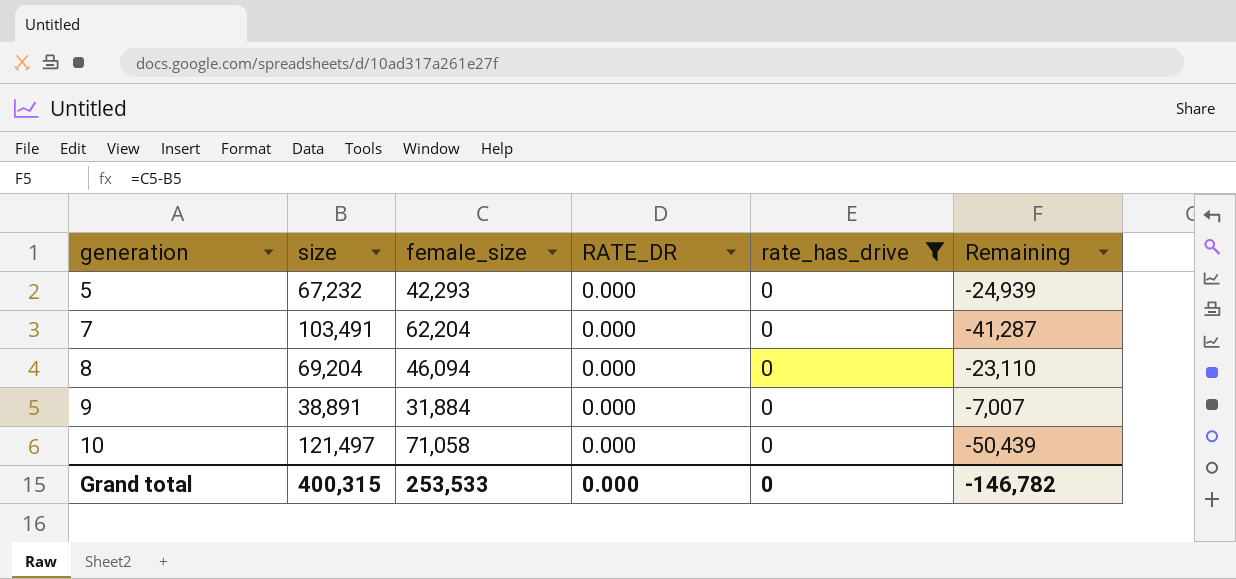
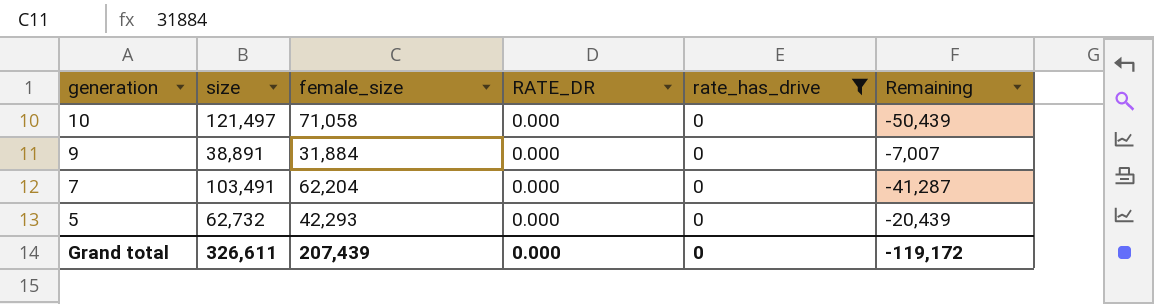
row order: generation ascending -> generation descending
row 8: 69,204 | 46,094 | 0.000 | 0 | -23,110 -> none
5 | size: 67,232 -> 62,732
5 | Remaining: -24,939 -> -20,439
Grand total | size: 400,315 -> 326,611
Grand total | female_size: 253,533 -> 207,439
Grand total | Remaining: -146,782 -> -119,172

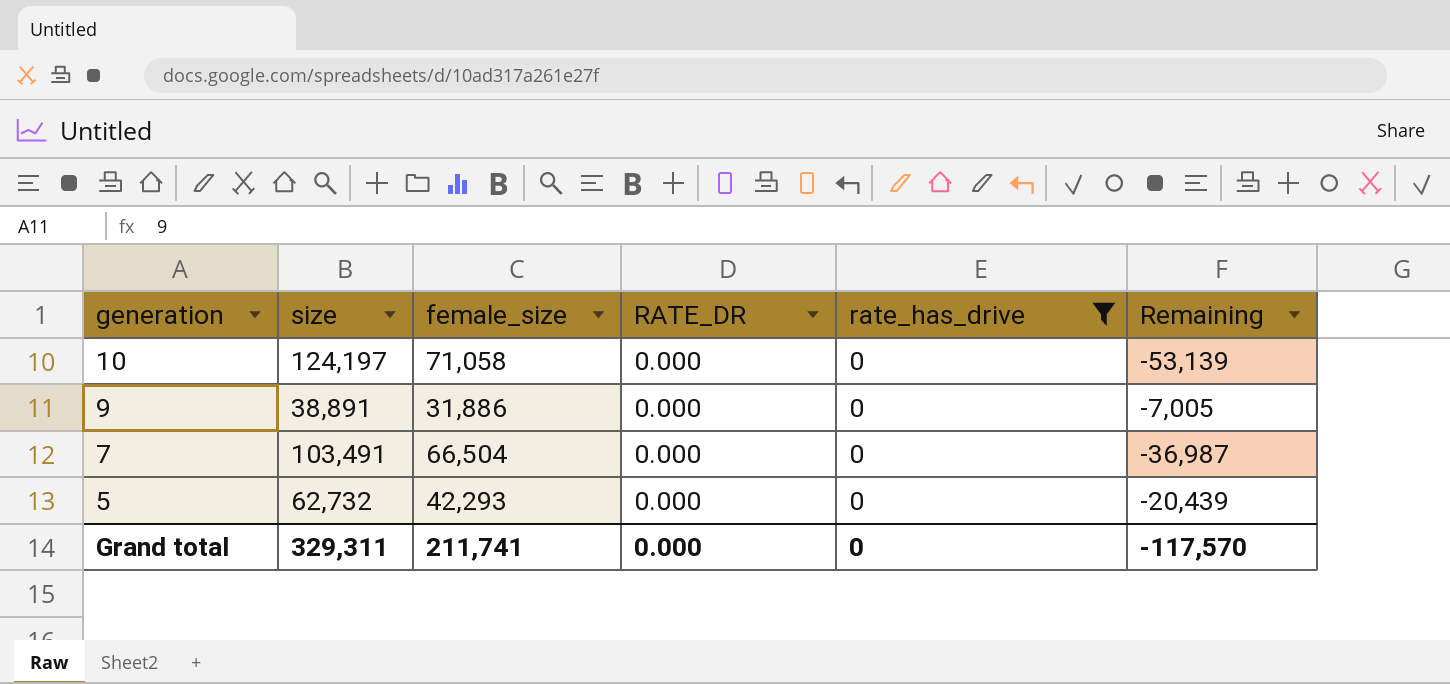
10 | size: 121,497 -> 124,197
10 | Remaining: -50,439 -> -53,139
9 | female_size: 31,884 -> 31,886
9 | Remaining: -7,007 -> -7,005
7 | female_size: 62,204 -> 66,504
7 | Remaining: -41,287 -> -36,987
Grand total | size: 326,611 -> 329,311
Grand total | female_size: 207,439 -> 211,741
Grand total | Remaining: -119,172 -> -117,570

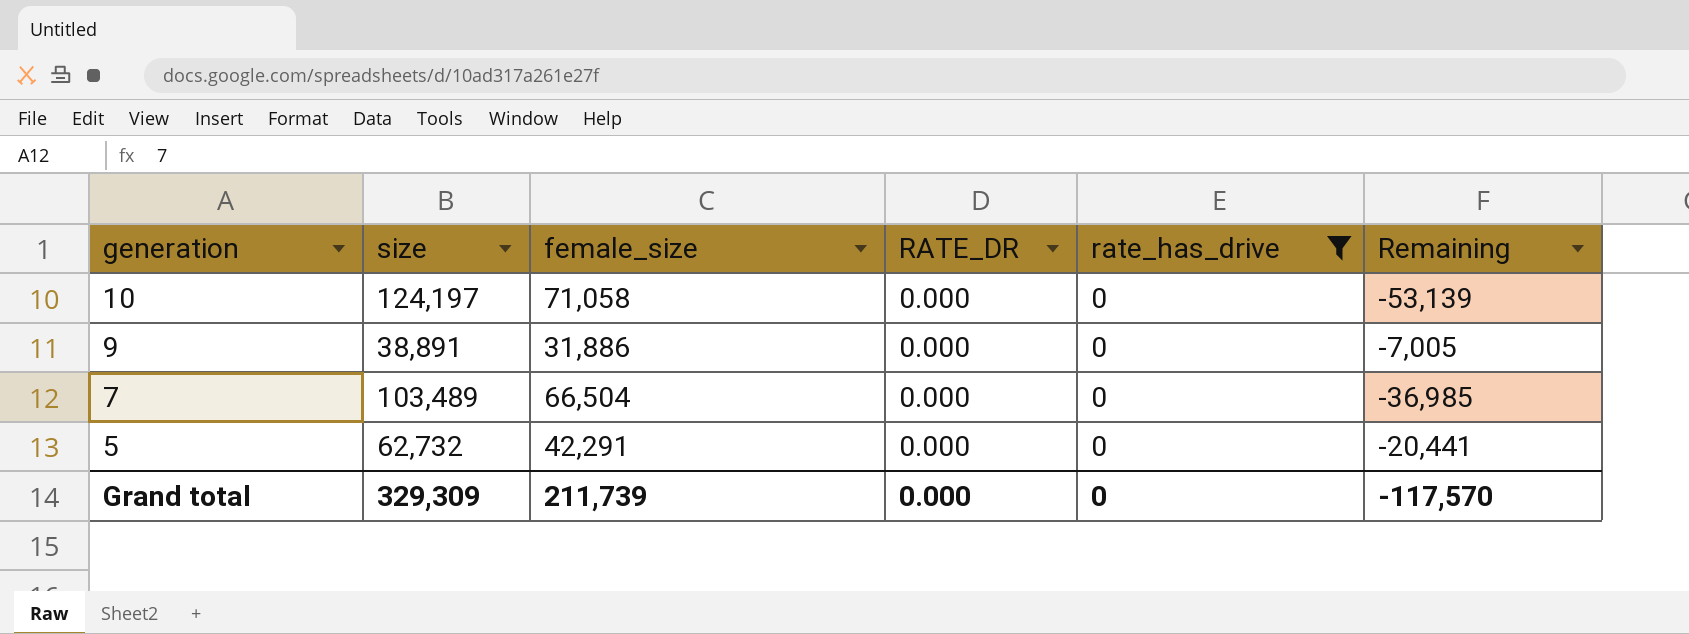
7 | size: 103,491 -> 103,489
7 | Remaining: -36,987 -> -36,985
5 | female_size: 42,293 -> 42,291
5 | Remaining: -20,439 -> -20,441
Grand total | size: 329,311 -> 329,309
Grand total | female_size: 211,741 -> 211,739

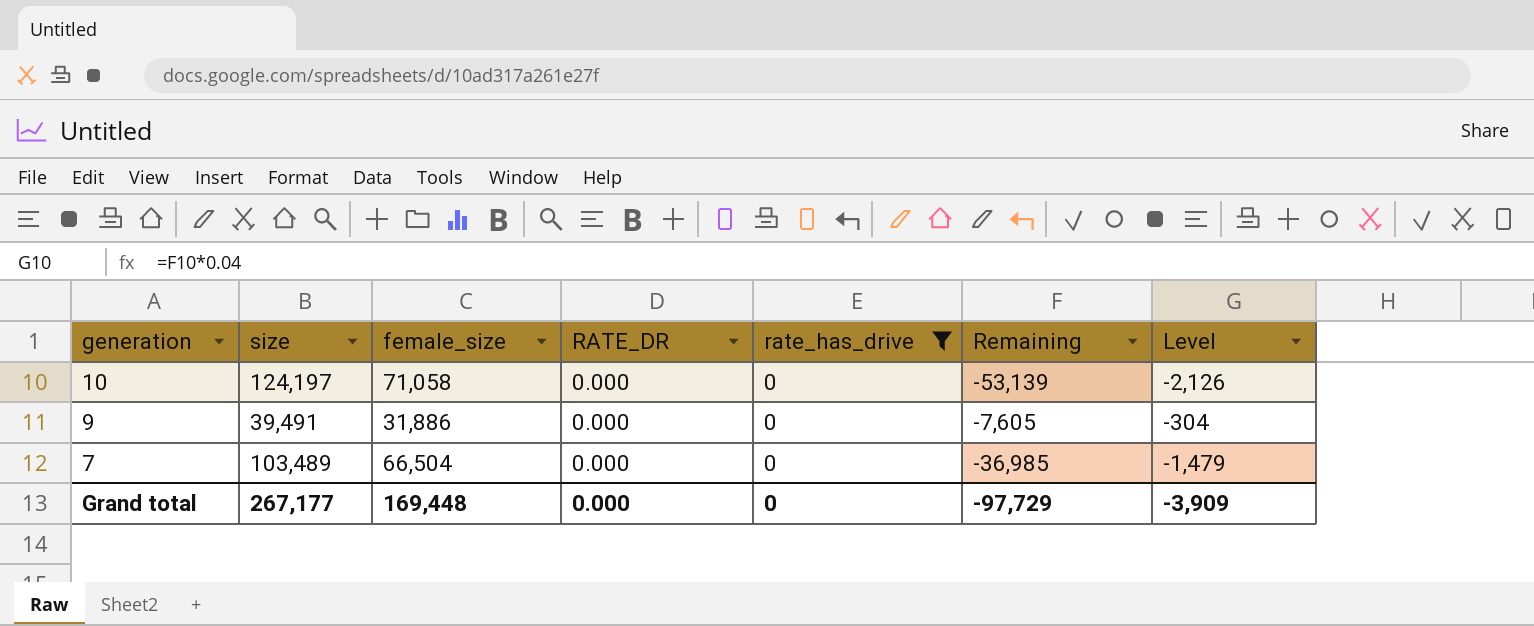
column Level | formula: none -> [Remaining] * 0.04
row 5: 62,732 | 42,291 | 0.000 | 0 | -20,441 -> none
9 | size: 38,891 -> 39,491
9 | Remaining: -7,005 -> -7,605
Grand total | size: 329,309 -> 267,177
Grand total | female_size: 211,739 -> 169,448
Grand total | Remaining: -117,570 -> -97,729

